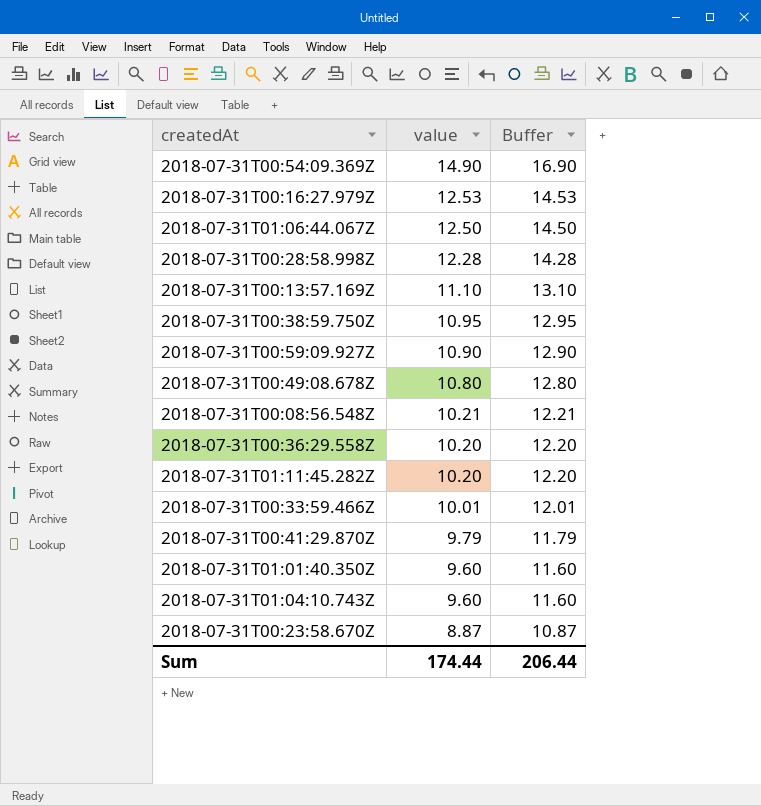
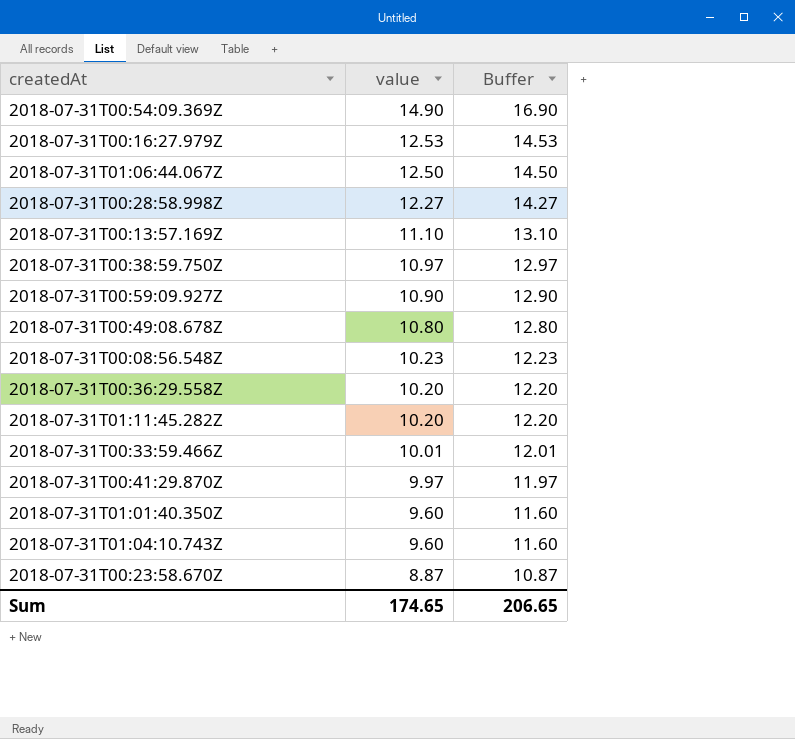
2018-07-31T00:28:58.998Z | value: 12.28 -> 12.27
2018-07-31T00:28:58.998Z | Buffer: 14.28 -> 14.27
2018-07-31T00:38:59.750Z | value: 10.95 -> 10.97
2018-07-31T00:38:59.750Z | Buffer: 12.95 -> 12.97
2018-07-31T00:08:56.548Z | value: 10.21 -> 10.23
2018-07-31T00:08:56.548Z | Buffer: 12.21 -> 12.23
2018-07-31T00:41:29.870Z | value: 9.79 -> 9.97
2018-07-31T00:41:29.870Z | Buffer: 11.79 -> 11.97
Sum | value: 174.44 -> 174.65
Sum | Buffer: 206.44 -> 206.65

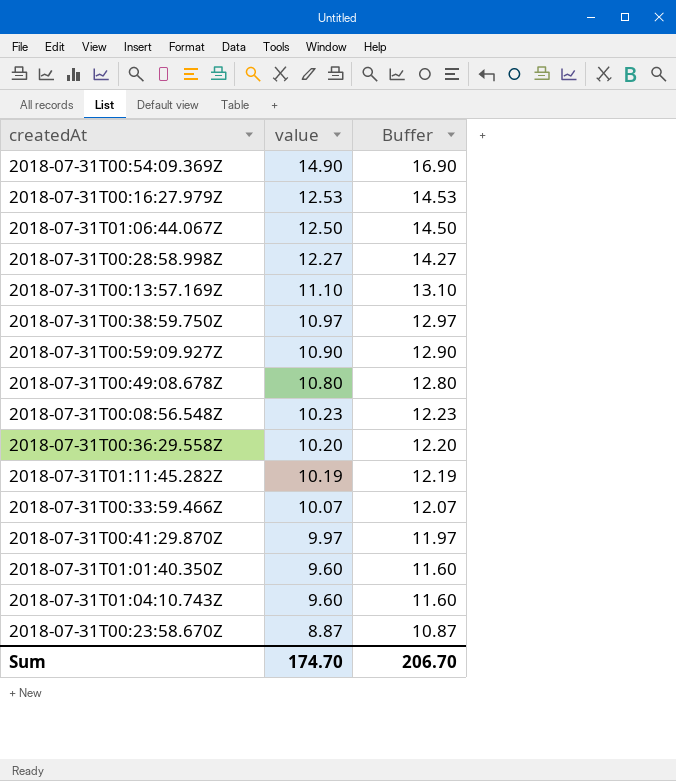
2018-07-31T01:11:45.282Z | value: 10.20 -> 10.19
2018-07-31T01:11:45.282Z | Buffer: 12.20 -> 12.19
2018-07-31T00:33:59.466Z | value: 10.01 -> 10.07
2018-07-31T00:33:59.466Z | Buffer: 12.01 -> 12.07
Sum | value: 174.65 -> 174.70
Sum | Buffer: 206.65 -> 206.70

